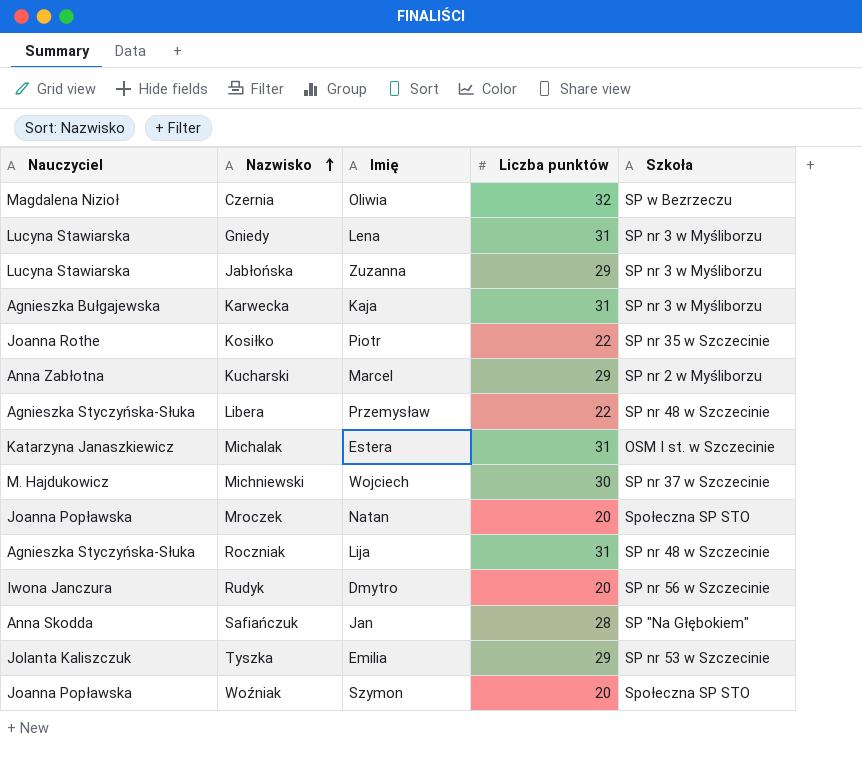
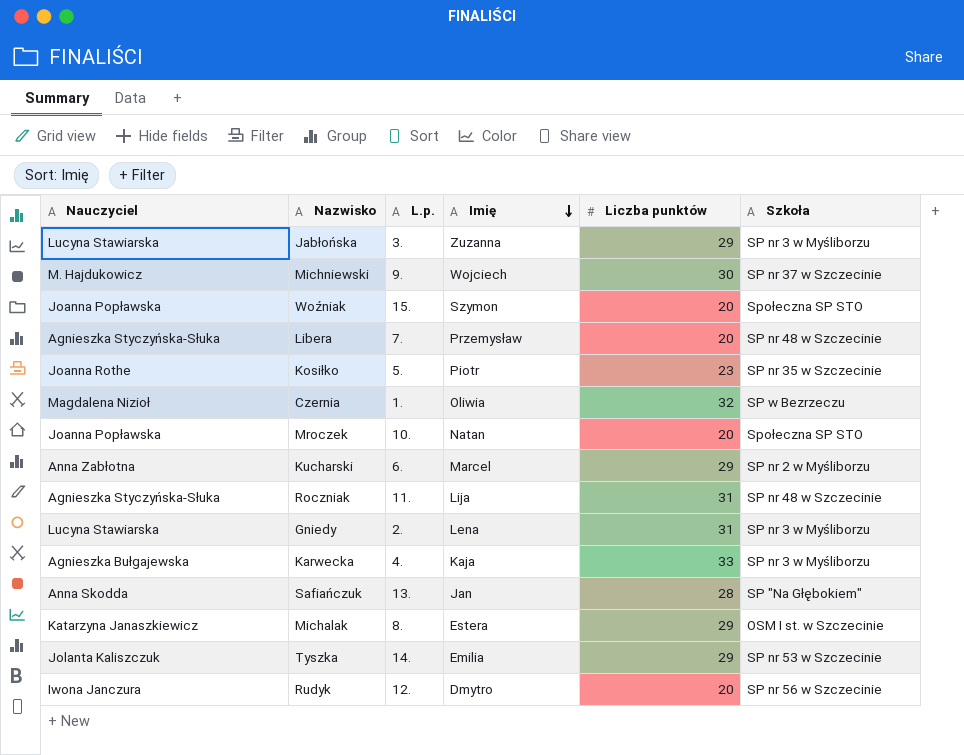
row order: Nazwisko ascending -> Imię descending
column L.p. | position: none -> 3
Libera | Liczba punktów: 22 -> 20
Kosiłko | Liczba punktów: 22 -> 23
Karwecka | Liczba punktów: 31 -> 33
Michalak | Liczba punktów: 31 -> 29

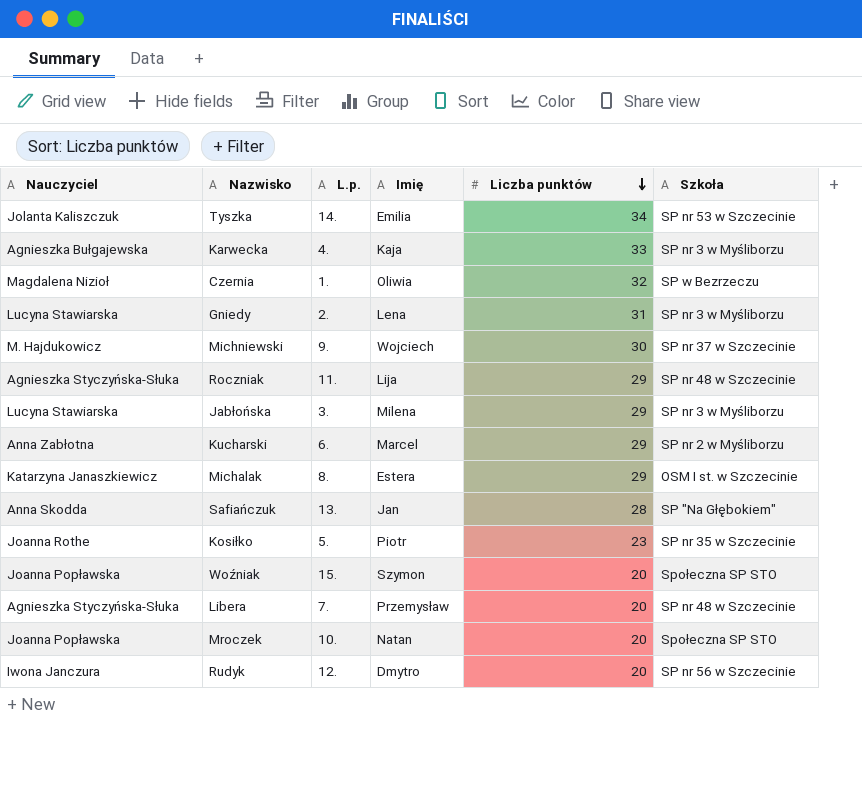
row order: Imię descending -> Liczba punktów descending
Tyszka | Liczba punktów: 29 -> 34
Roczniak | Liczba punktów: 31 -> 29
Jabłońska | Imię: Zuzanna -> Milena

